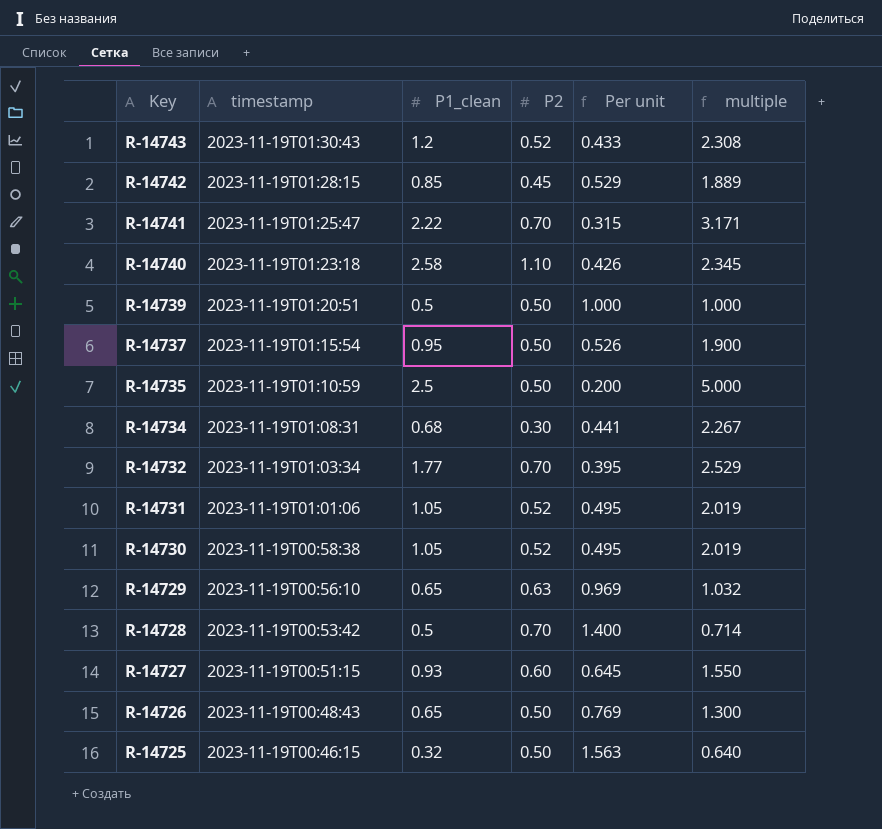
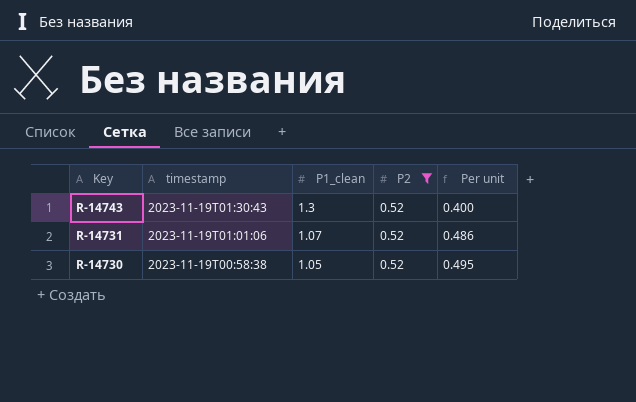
filter: none -> P2 = 0.52
column multiple | formula: [P1_clean] / [P2] -> none
R-14743 | P1_clean: 1.2 -> 1.3
R-14743 | Per unit: 0.433 -> 0.400
R-14731 | P1_clean: 1.05 -> 1.07
R-14731 | Per unit: 0.495 -> 0.486

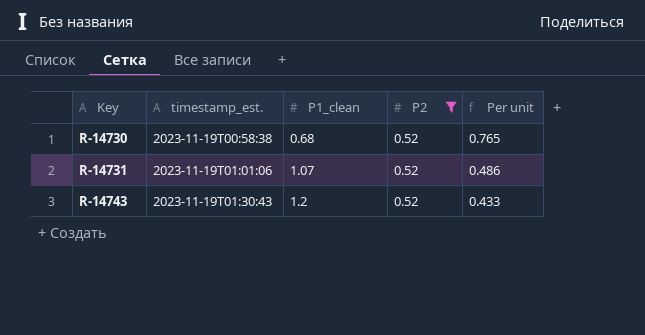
row order: Key descending -> Key ascending
column name: timestamp -> timestamp_est.
R-14730 | P1_clean: 1.05 -> 0.68
R-14730 | Per unit: 0.495 -> 0.765
R-14743 | P1_clean: 1.3 -> 1.2
R-14743 | Per unit: 0.400 -> 0.433

